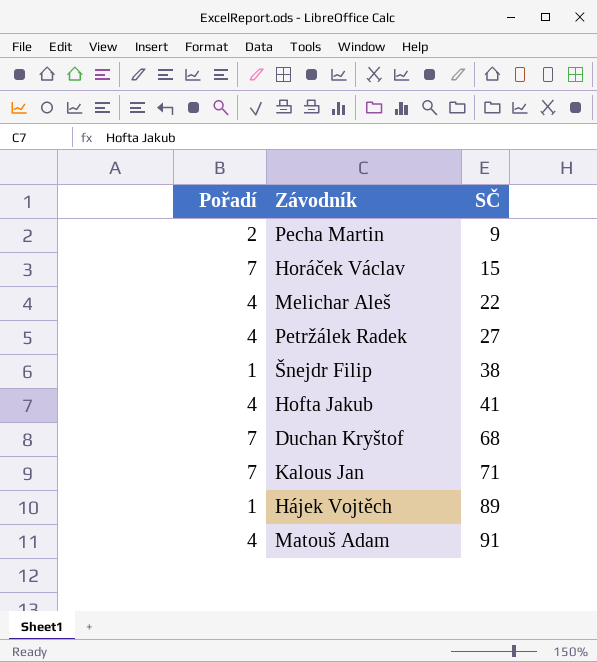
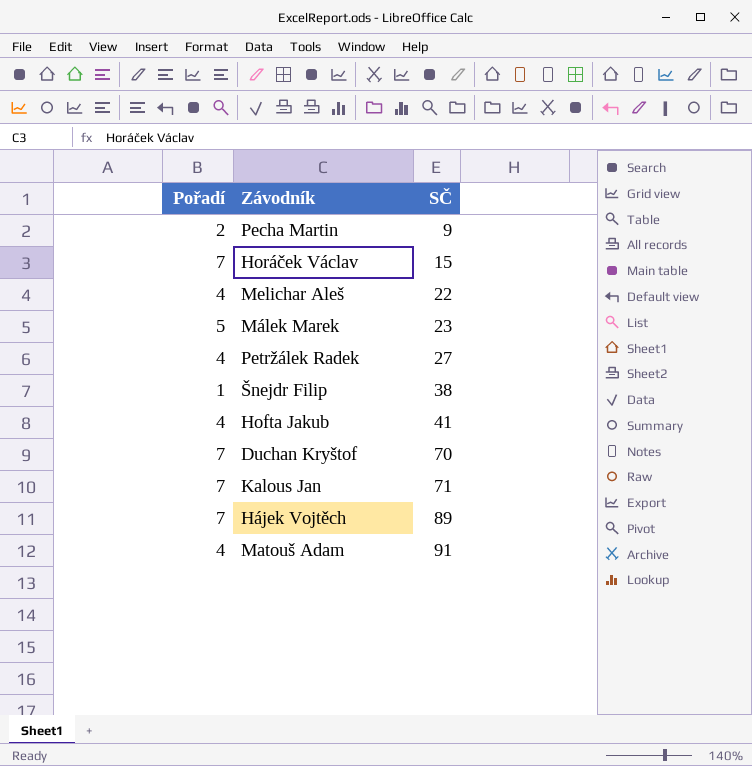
row Málek Marek: none -> 5 | 23
Duchan Kryštof | SČ: 68 -> 70
Hájek Vojtěch | Pořadí: 1 -> 7

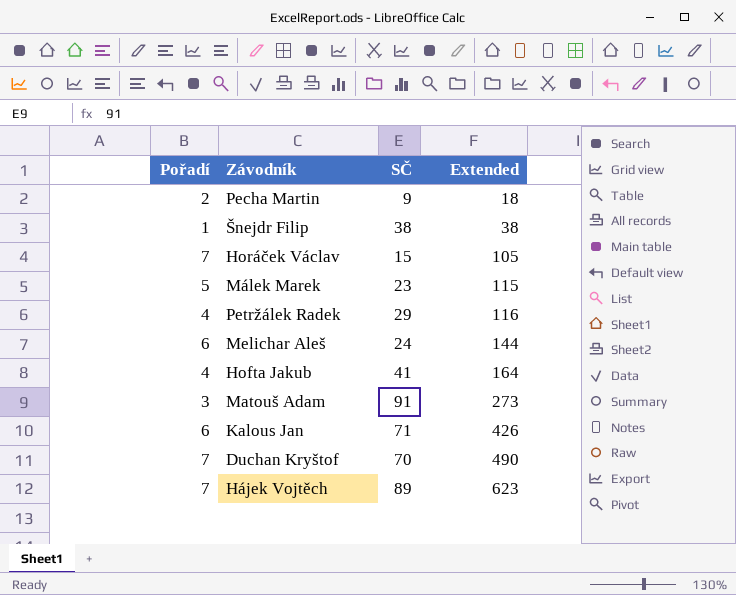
row order: SČ ascending -> Extended ascending
column Extended | formula: none -> [Pořadí] * [SČ]
Petržálek Radek | SČ: 27 -> 29
Melichar Aleš | Pořadí: 4 -> 6
Melichar Aleš | SČ: 22 -> 24
Matouš Adam | Pořadí: 4 -> 3
Kalous Jan | Pořadí: 7 -> 6

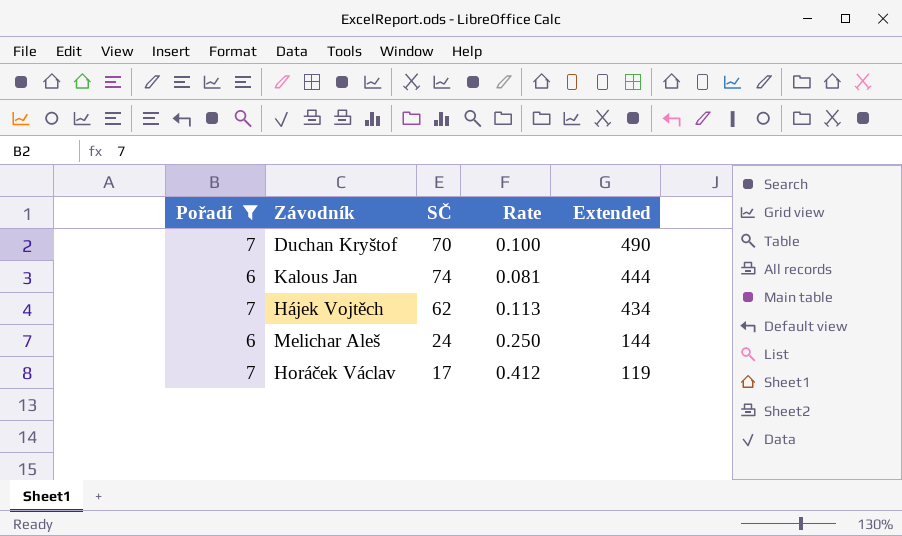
filter: none -> Pořadí >= 6
row order: Extended ascending -> Extended descending
column Rate | formula: none -> [Pořadí] / [SČ]
Kalous Jan | SČ: 71 -> 74
Kalous Jan | Extended: 426 -> 444
Hájek Vojtěch | SČ: 89 -> 62
Hájek Vojtěch | Extended: 623 -> 434
Horáček Václav | SČ: 15 -> 17
Horáček Václav | Extended: 105 -> 119

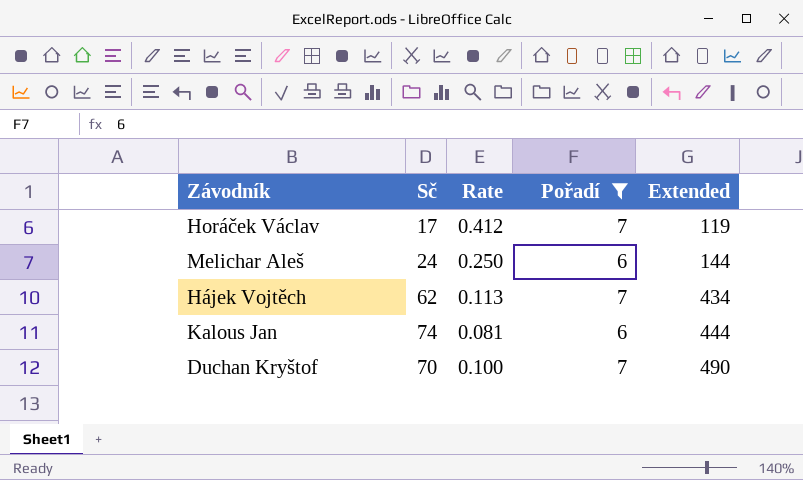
row order: Extended descending -> Extended ascending
column name: SČ -> Sč
column Pořadí | position: 1 -> 4

